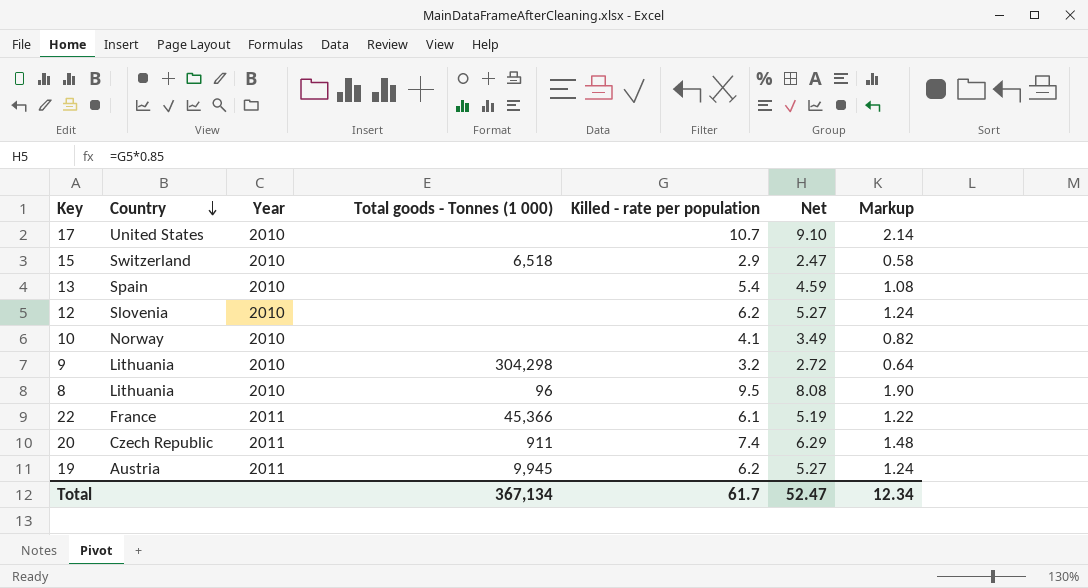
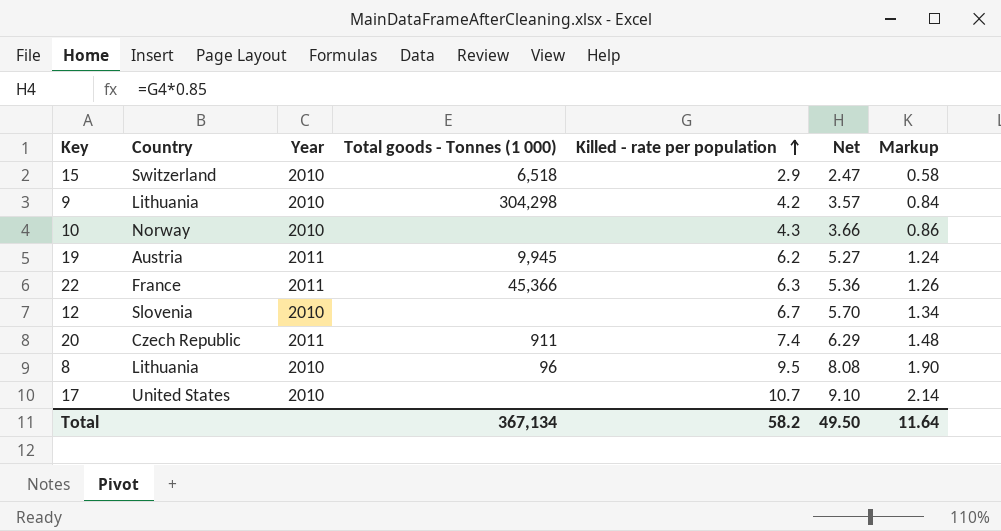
row order: Country descending -> Killed - rate per population ascending
row 13: Spain | 2010 | none | 5.4 | 4.59 | 1.08 -> none
9 | Killed - rate per population: 3.2 -> 4.2
9 | Net: 2.72 -> 3.57
9 | Markup: 0.64 -> 0.84
10 | Killed - rate per population: 4.1 -> 4.3
10 | Net: 3.49 -> 3.66
10 | Markup: 0.82 -> 0.86
22 | Killed - rate per population: 6.1 -> 6.3
22 | Net: 5.19 -> 5.36
22 | Markup: 1.22 -> 1.26
12 | Killed - rate per population: 6.2 -> 6.7
12 | Net: 5.27 -> 5.70
12 | Markup: 1.24 -> 1.34
Total | Killed - rate per population: 61.7 -> 58.2
Total | Net: 52.47 -> 49.50
Total | Markup: 12.34 -> 11.64

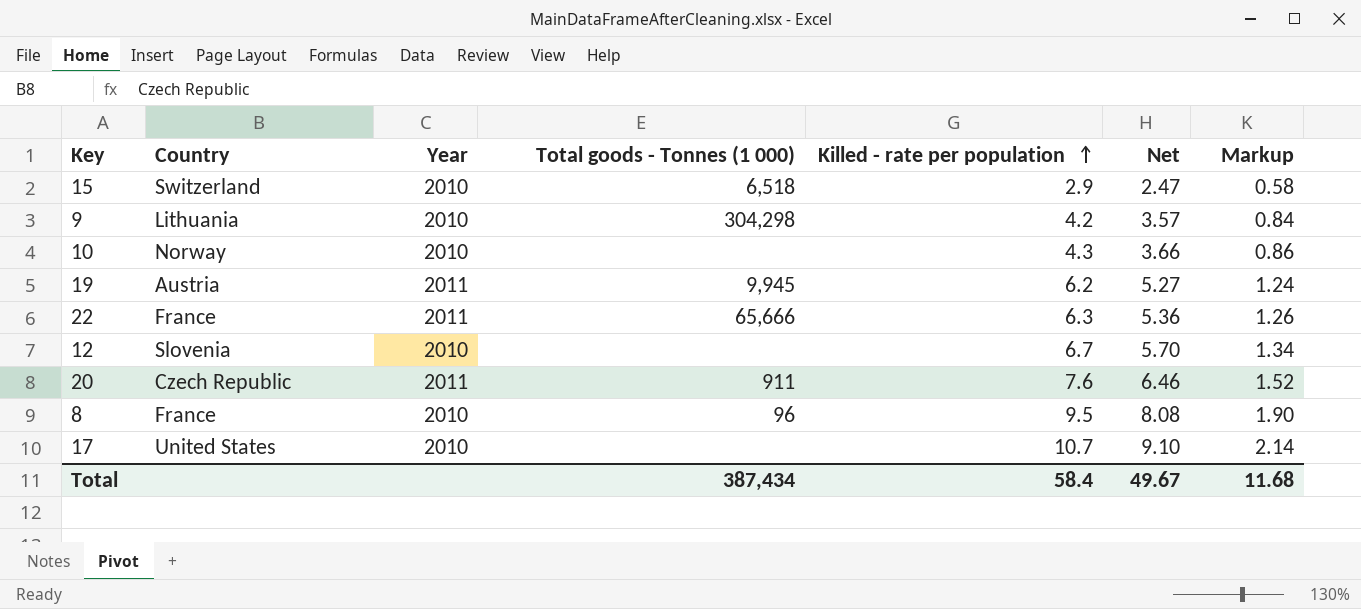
22 | Total goods - Tonnes (1 000): 45,366 -> 65,666
20 | Killed - rate per population: 7.4 -> 7.6
20 | Net: 6.29 -> 6.46
20 | Markup: 1.48 -> 1.52
8 | Country: Lithuania -> France
Total | Total goods - Tonnes (1 000): 367,134 -> 387,434
Total | Killed - rate per population: 58.2 -> 58.4
Total | Net: 49.50 -> 49.67
Total | Markup: 11.64 -> 11.68

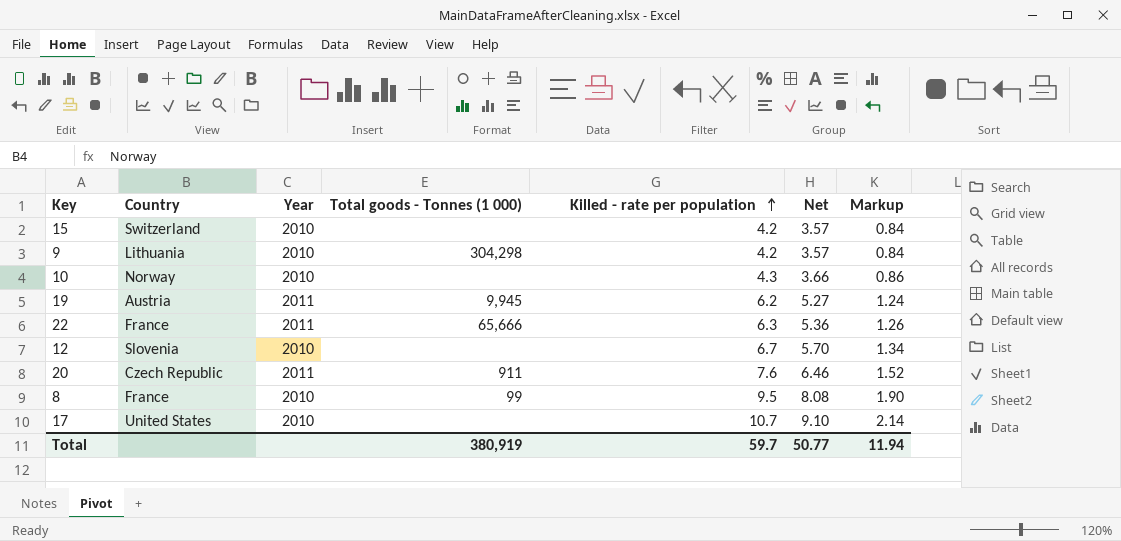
15 | Total goods - Tonnes (1 000): 6,518 -> none
15 | Killed - rate per population: 2.9 -> 4.2
15 | Net: 2.47 -> 3.57
15 | Markup: 0.58 -> 0.84
8 | Total goods - Tonnes (1 000): 96 -> 99
Total | Total goods - Tonnes (1 000): 387,434 -> 380,919
Total | Killed - rate per population: 58.4 -> 59.7
Total | Net: 49.67 -> 50.77
Total | Markup: 11.68 -> 11.94

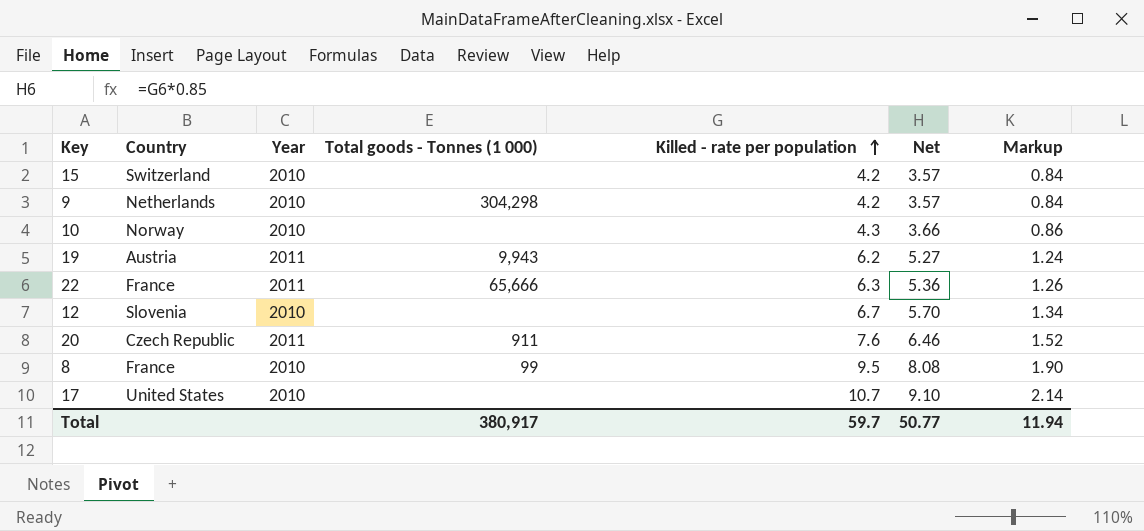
9 | Country: Lithuania -> Netherlands
19 | Total goods - Tonnes (1 000): 9,945 -> 9,943
Total | Total goods - Tonnes (1 000): 380,919 -> 380,917

